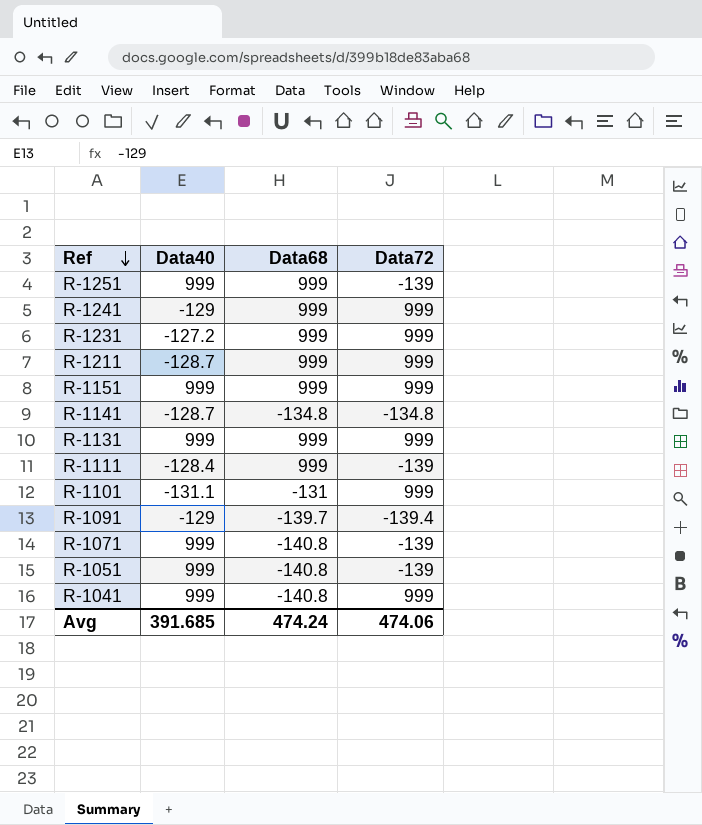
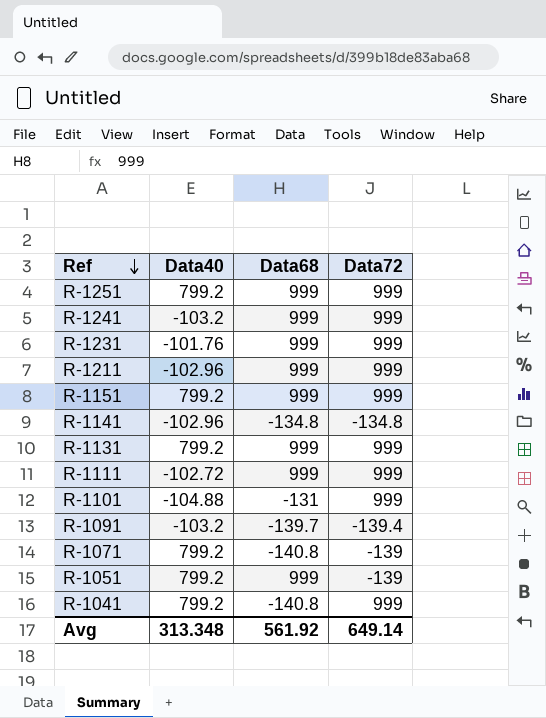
R-1251 | Data40: 999 -> 799.2
R-1251 | Data72: -139 -> 999
R-1241 | Data40: -129 -> -103.2
R-1231 | Data40: -127.2 -> -101.76
R-1211 | Data40: -128.7 -> -102.96
R-1151 | Data40: 999 -> 799.2
R-1141 | Data40: -128.7 -> -102.96
R-1131 | Data40: 999 -> 799.2
R-1111 | Data40: -128.4 -> -102.72
R-1111 | Data72: -139 -> 999
R-1101 | Data40: -131.1 -> -104.88
R-1091 | Data40: -129 -> -103.2
R-1071 | Data40: 999 -> 799.2
R-1051 | Data40: 999 -> 799.2
R-1051 | Data68: -140.8 -> 999
R-1041 | Data40: 999 -> 799.2
Avg | Data40: 391.685 -> 313.348
Avg | Data68: 474.24 -> 561.92
Avg | Data72: 474.06 -> 649.14

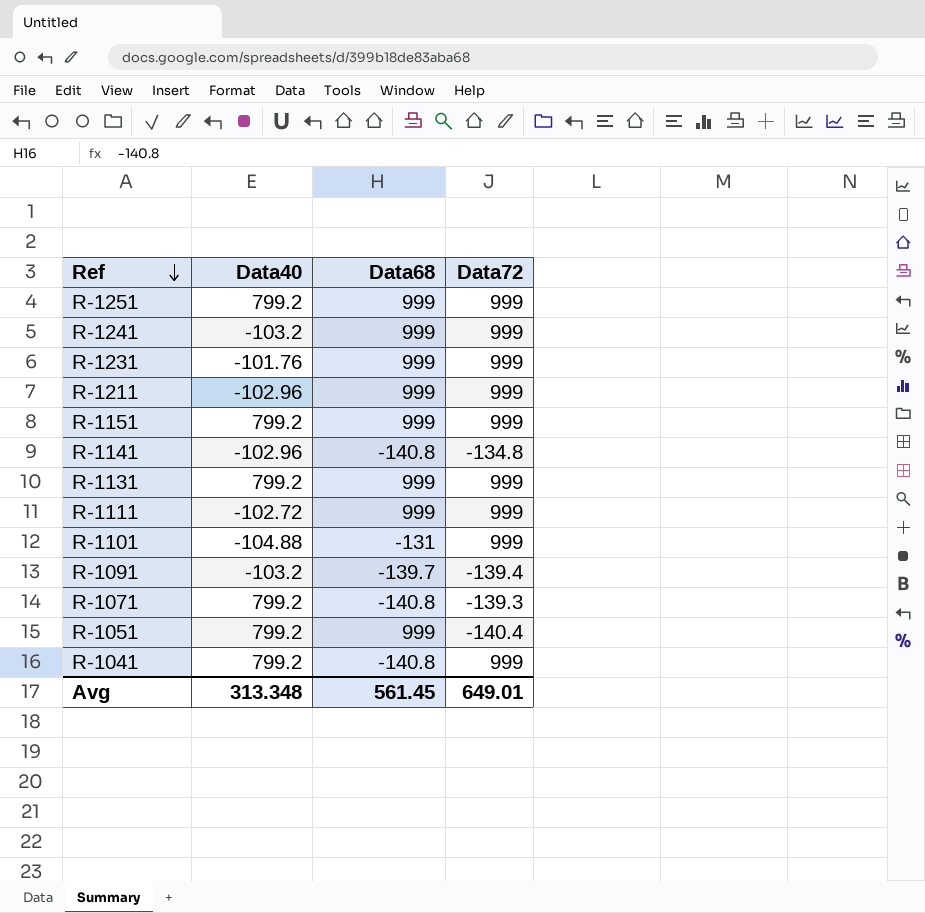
R-1141 | Data68: -134.8 -> -140.8
R-1071 | Data72: -139 -> -139.3
R-1051 | Data72: -139 -> -140.4
Avg | Data68: 561.92 -> 561.45
Avg | Data72: 649.14 -> 649.01

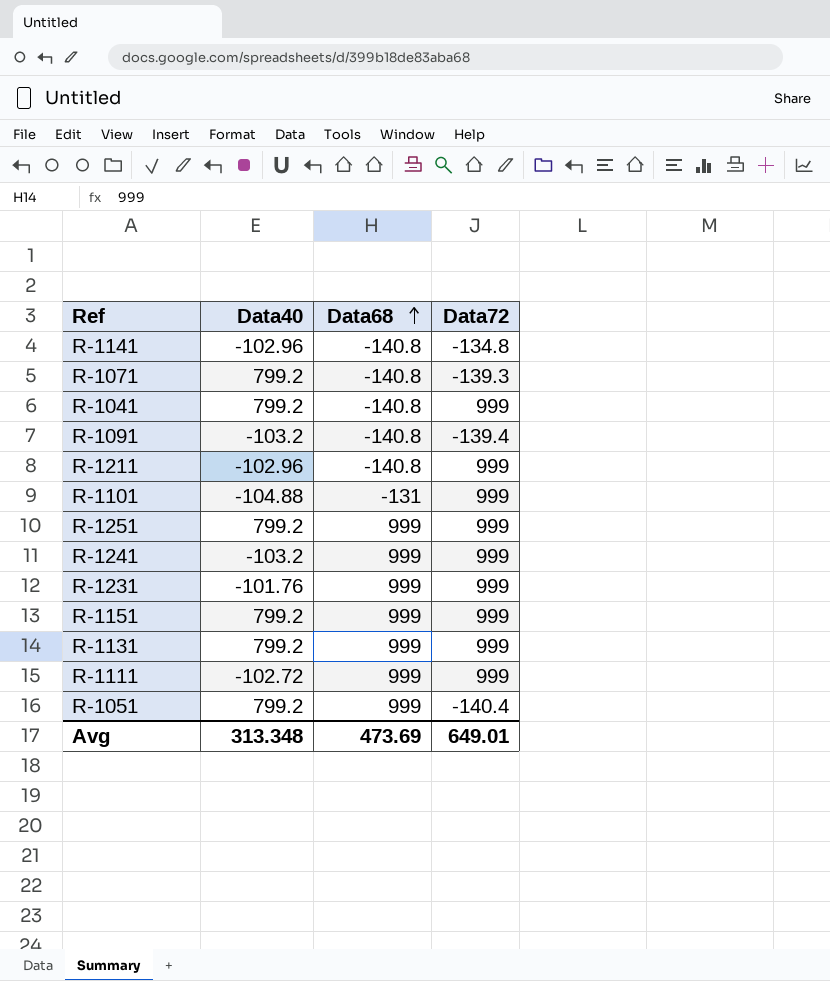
row order: Ref descending -> Data68 ascending
R-1091 | Data68: -139.7 -> -140.8
R-1211 | Data68: 999 -> -140.8
Avg | Data68: 561.45 -> 473.69

